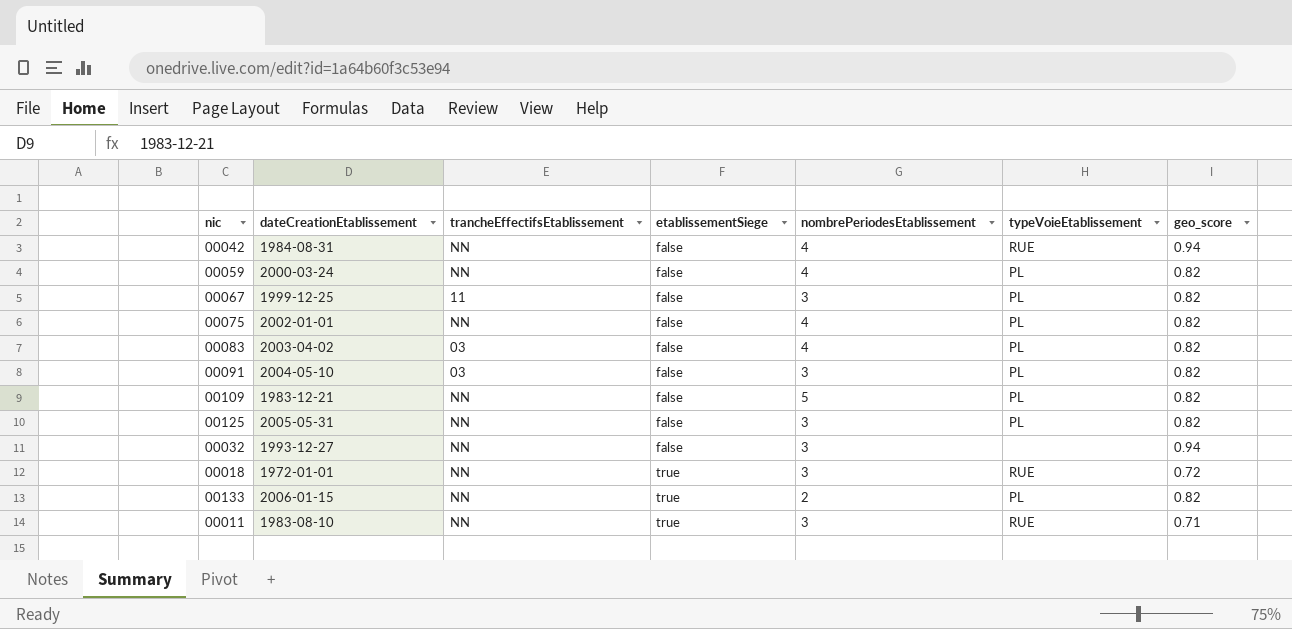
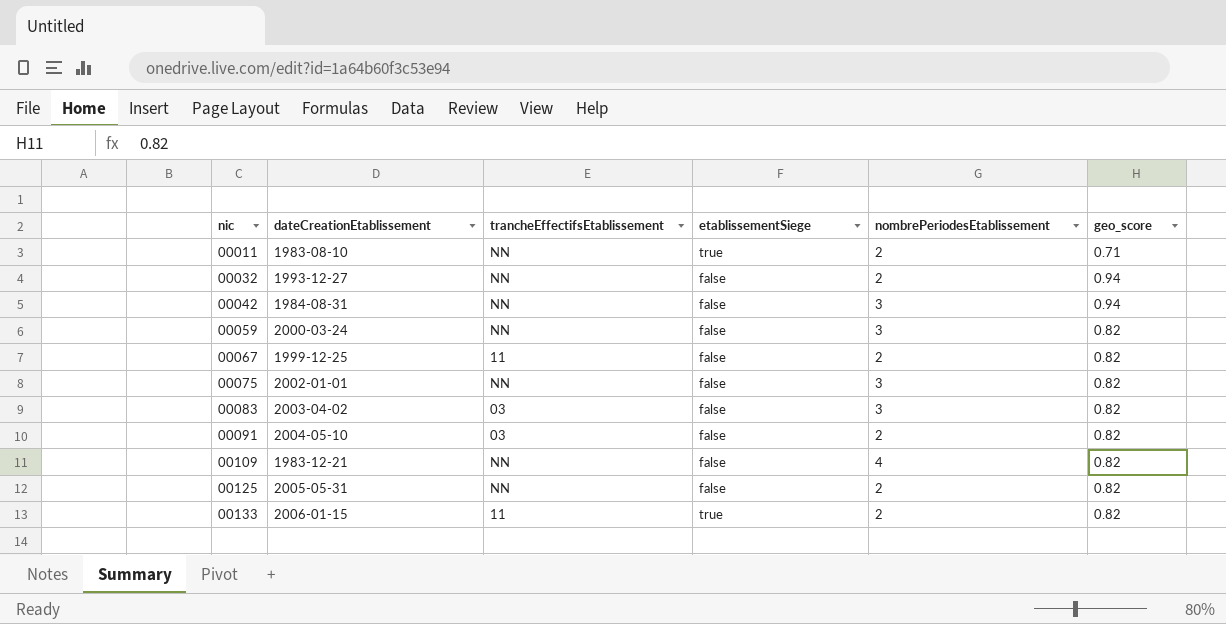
row order: etablissementSiege ascending -> nic ascending
column typeVoieEtablissement | position: 6 -> none
row 00018: 1972-01-01 | NN | true | 3 | RUE | 0.72 -> none
00011 | nombrePeriodesEtablissement: 3 -> 2
00032 | nombrePeriodesEtablissement: 3 -> 2
00042 | nombrePeriodesEtablissement: 4 -> 3
00059 | nombrePeriodesEtablissement: 4 -> 3
00067 | nombrePeriodesEtablissement: 3 -> 2
00075 | nombrePeriodesEtablissement: 4 -> 3
00083 | nombrePeriodesEtablissement: 4 -> 3
00091 | nombrePeriodesEtablissement: 3 -> 2
00109 | nombrePeriodesEtablissement: 5 -> 4
00125 | nombrePeriodesEtablissement: 3 -> 2
00133 | trancheEffectifsEtablissement: NN -> 11

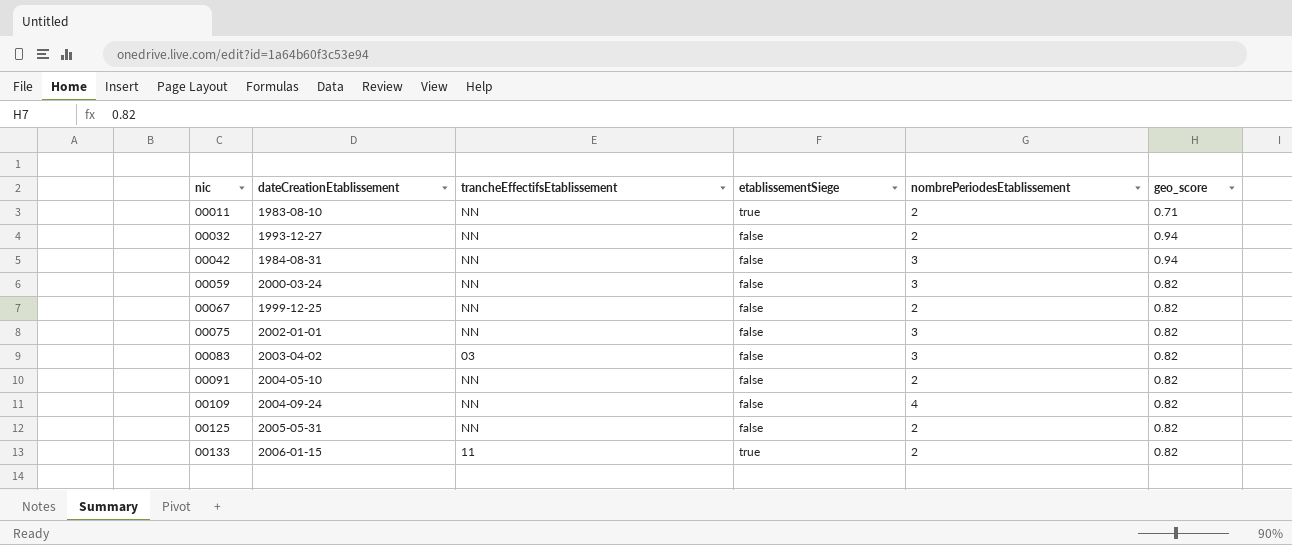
00067 | trancheEffectifsEtablissement: 11 -> NN
00091 | trancheEffectifsEtablissement: 03 -> NN
00109 | dateCreationEtablissement: 1983-12-21 -> 2004-09-24

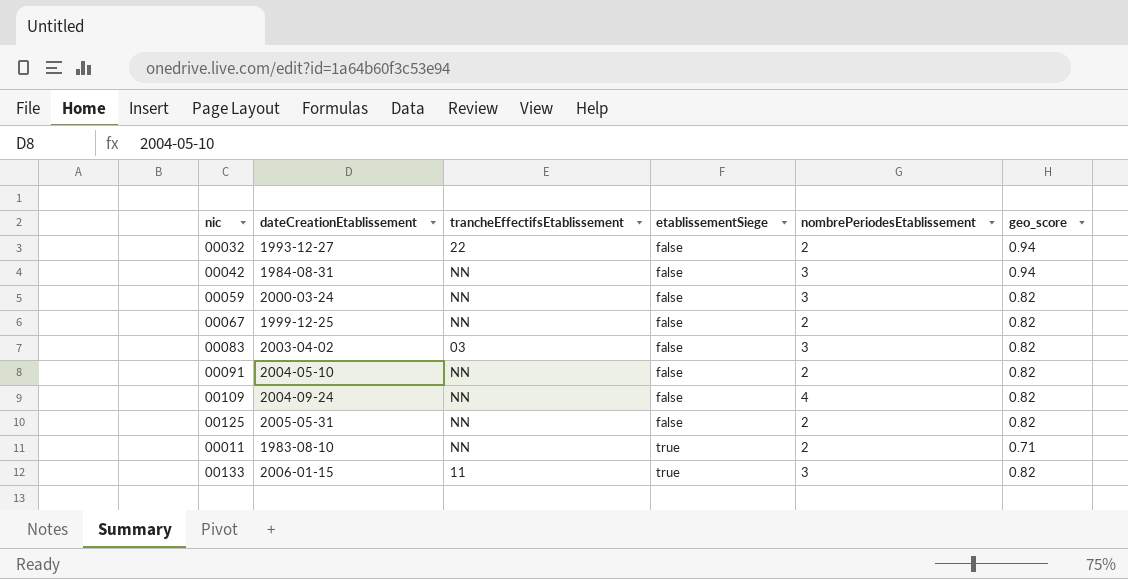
row order: nic ascending -> etablissementSiege ascending
row 00075: 2002-01-01 | NN | false | 3 | 0.82 -> none
00032 | trancheEffectifsEtablissement: NN -> 22
00133 | nombrePeriodesEtablissement: 2 -> 3

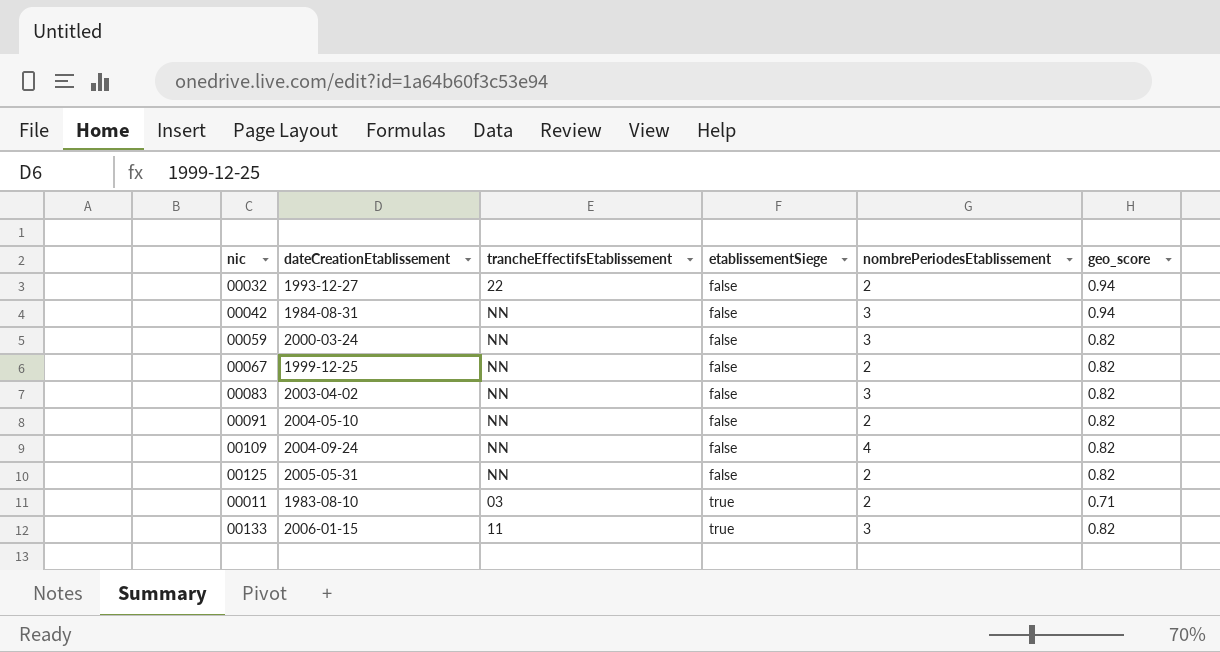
00083 | trancheEffectifsEtablissement: 03 -> NN
00011 | trancheEffectifsEtablissement: NN -> 03

